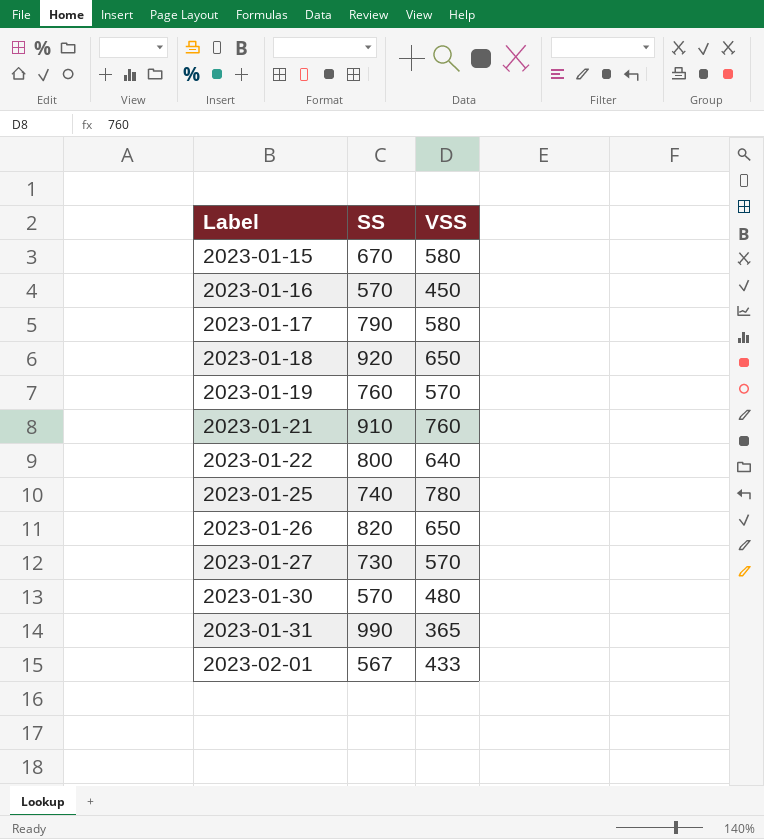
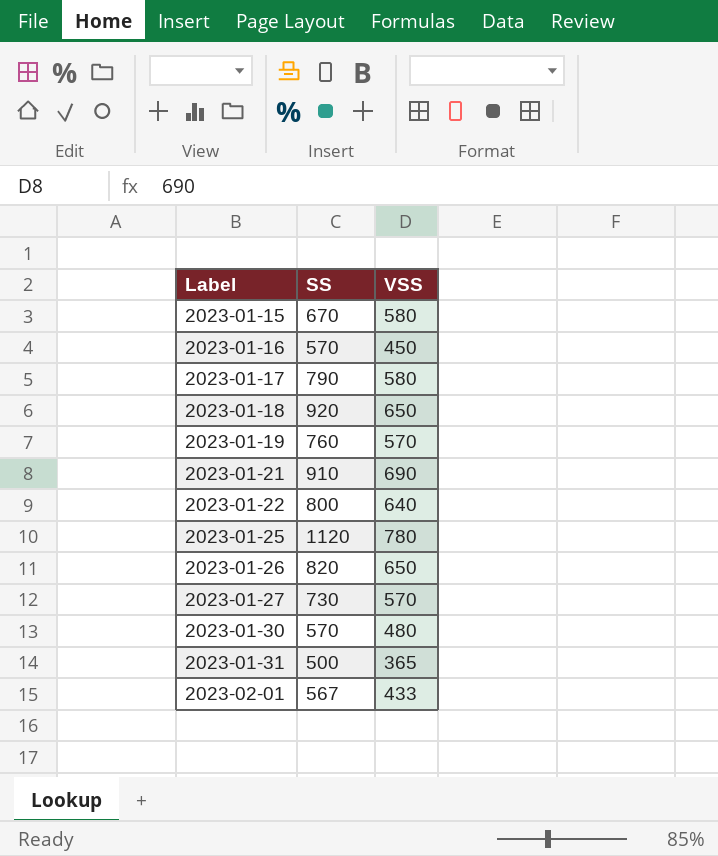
2023-01-21 | VSS: 760 -> 690
2023-01-25 | SS: 740 -> 1120
2023-01-31 | SS: 990 -> 500

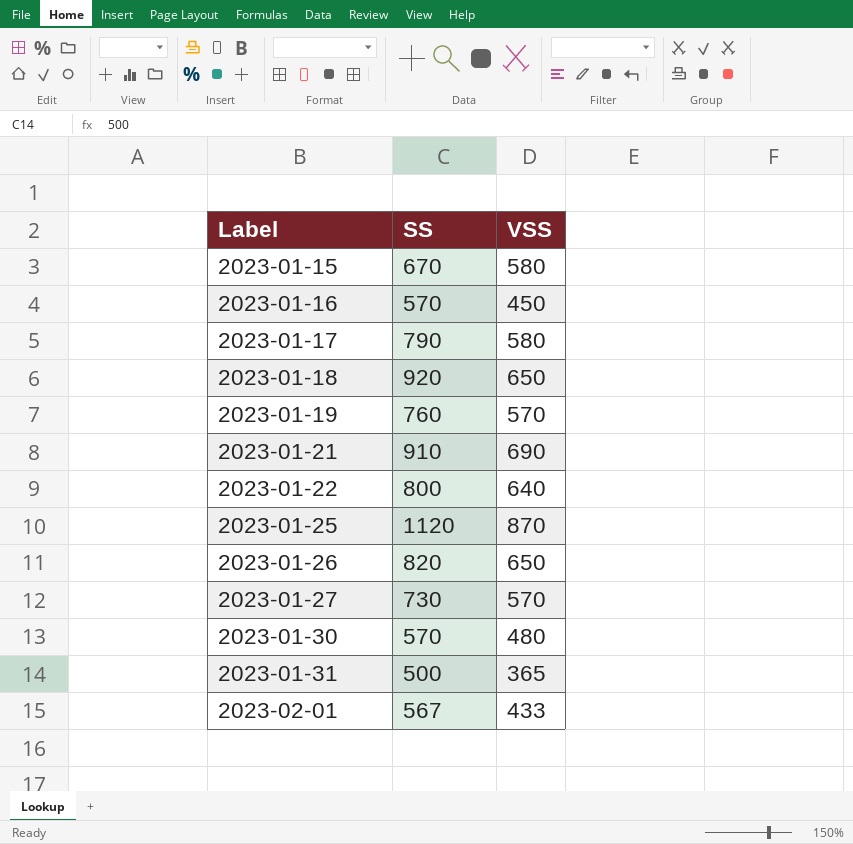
2023-01-25 | VSS: 780 -> 870

